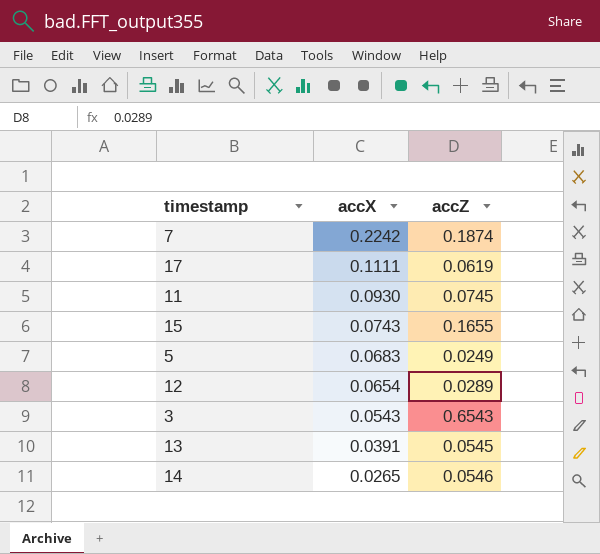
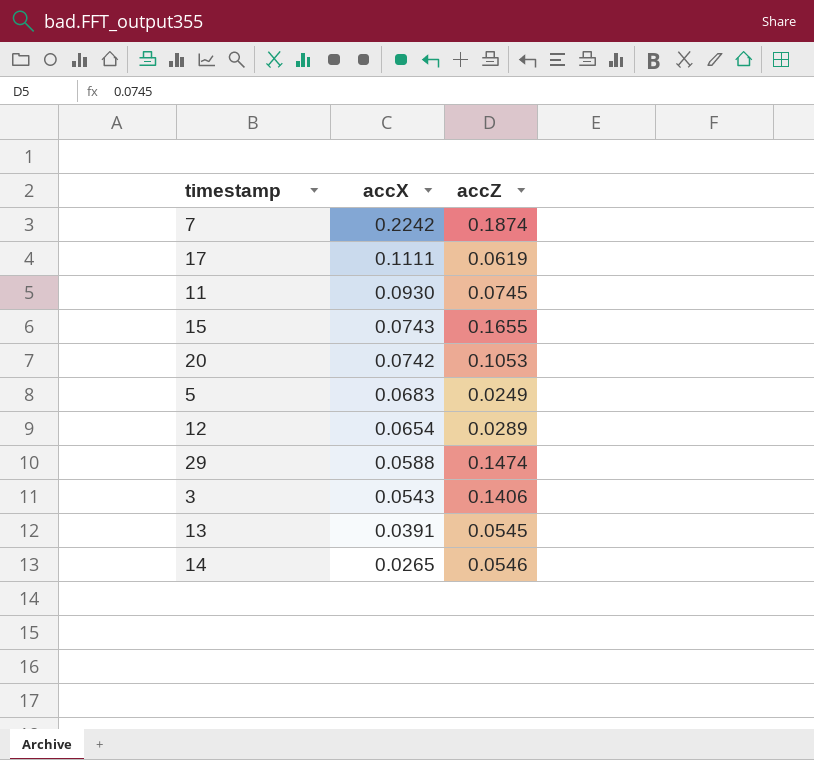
row 20: none -> 0.0742 | 0.1053
row 29: none -> 0.0588 | 0.1474
3 | accZ: 0.6543 -> 0.1406

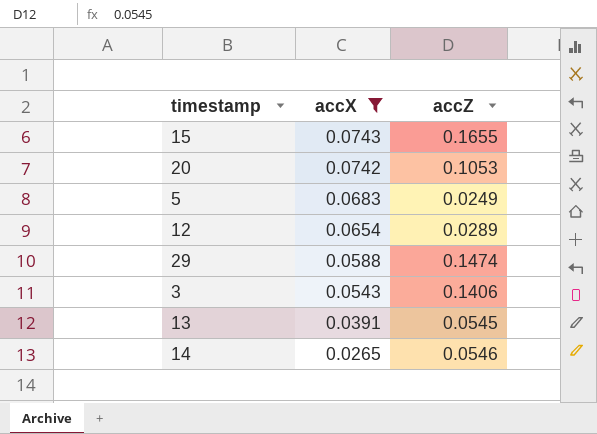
filter: none -> accX <= 0.0743

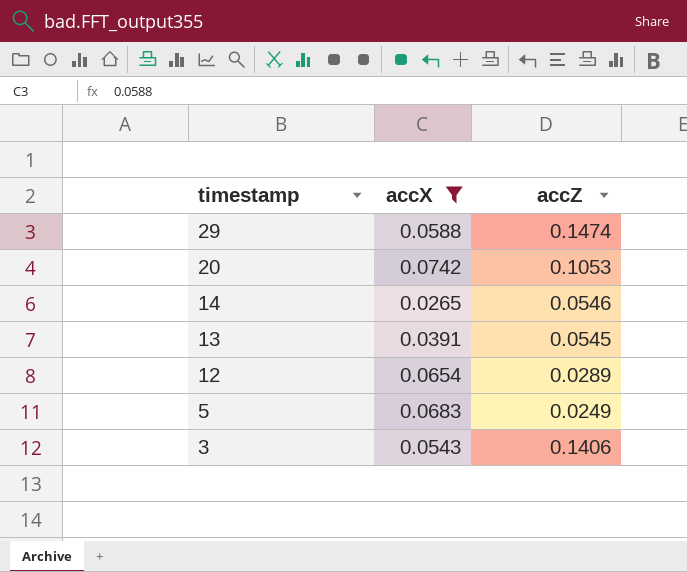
row order: accX descending -> timestamp descending
row 15: 0.0743 | 0.1655 -> none

